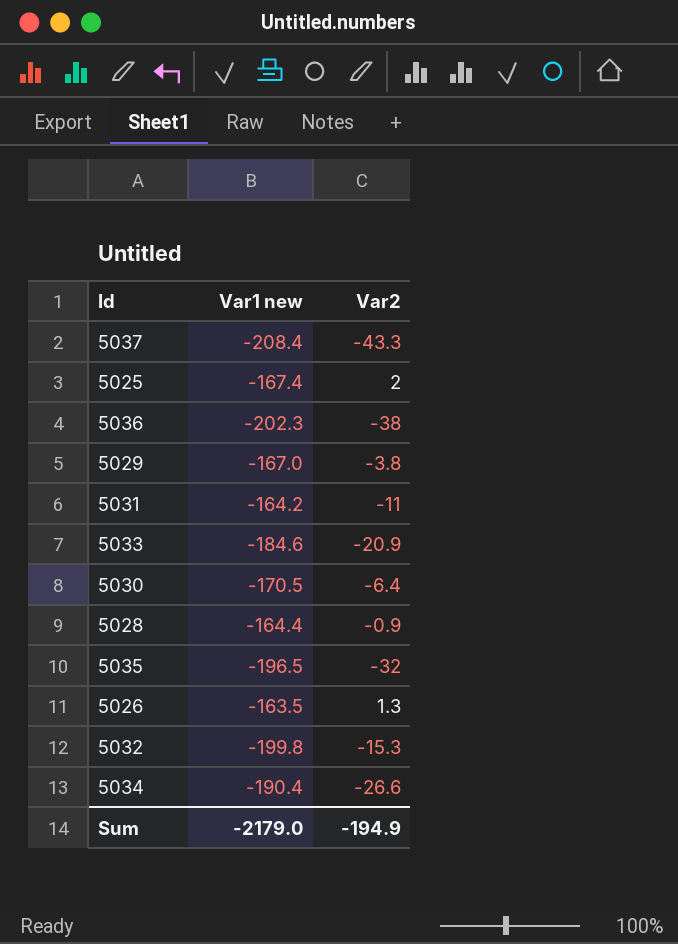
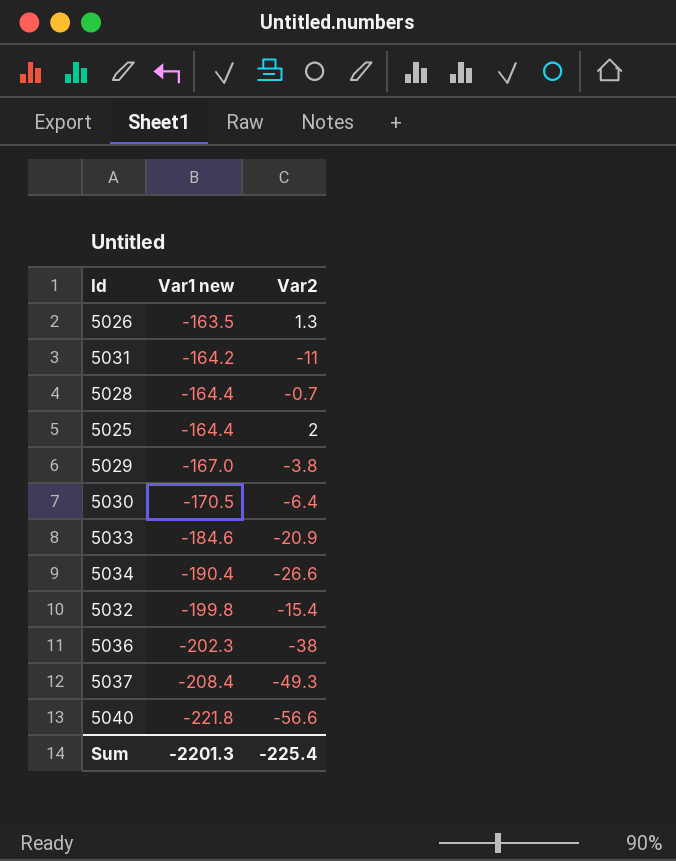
row order: none -> Var1 new descending
row 5035: -196.5 | -32 -> none
5028 | Var2: -0.9 -> -0.7
5025 | Var1 new: -167.4 -> -164.4
5032 | Var2: -15.3 -> -15.4
5037 | Var2: -43.3 -> -49.3
row 5040: none -> -221.8 | -56.6
Sum | Var1 new: -2179.0 -> -2201.3
Sum | Var2: -194.9 -> -225.4

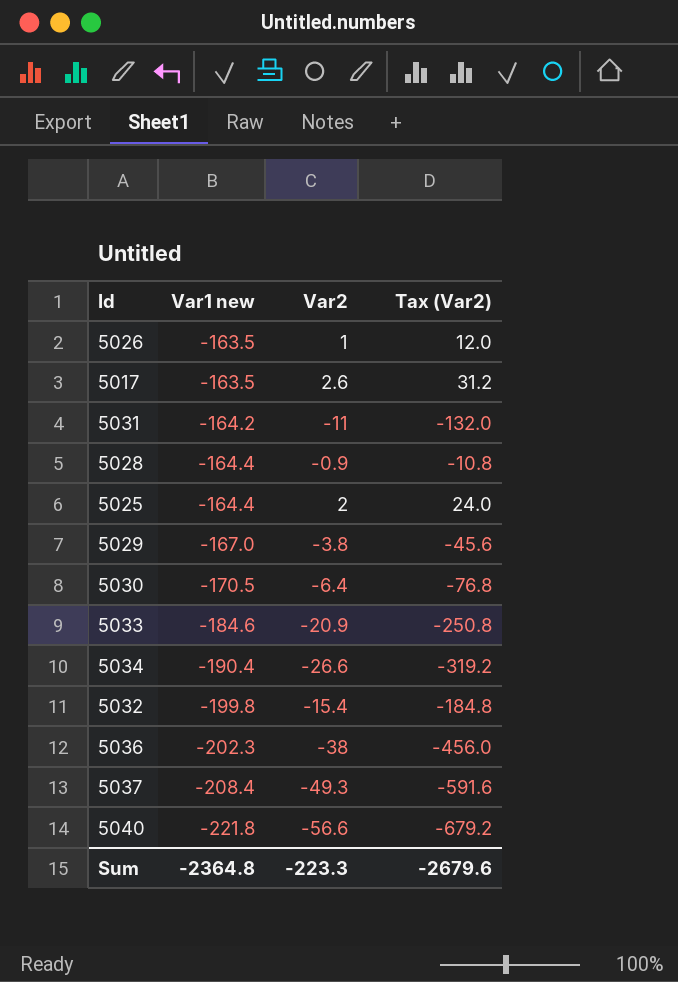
column Tax (Var2) | formula: none -> [Var2] * 12
5026 | Var2: 1.3 -> 1
row 5017: none -> -163.5 | 2.6 | 31.2
5028 | Var2: -0.7 -> -0.9
Sum | Var1 new: -2201.3 -> -2364.8
Sum | Var2: -225.4 -> -223.3

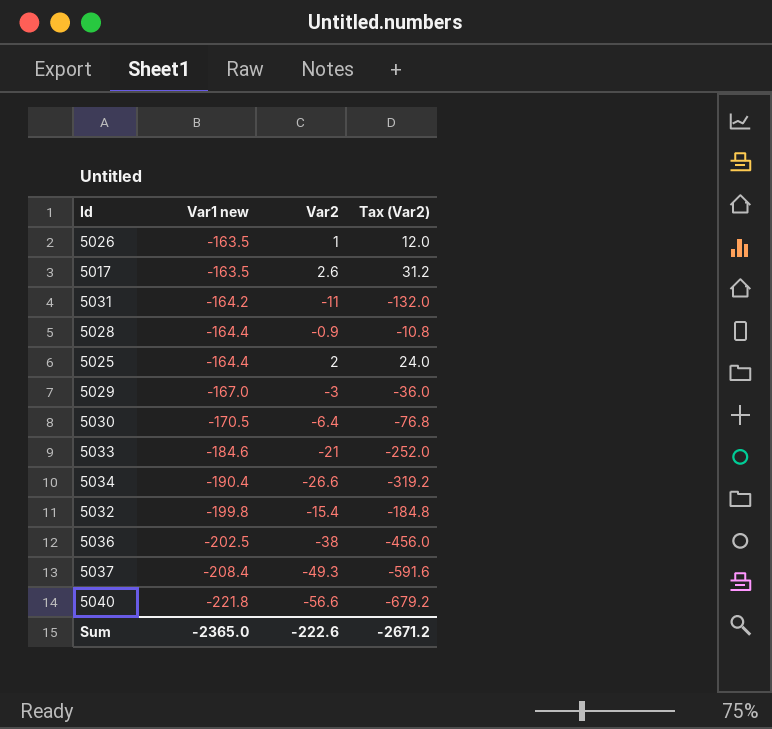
5029 | Var2: -3.8 -> -3
5029 | Tax (Var2): -45.6 -> -36.0
5033 | Var2: -20.9 -> -21
5033 | Tax (Var2): -250.8 -> -252.0
5036 | Var1 new: -202.3 -> -202.5
Sum | Var1 new: -2364.8 -> -2365.0
Sum | Var2: -223.3 -> -222.6
Sum | Tax (Var2): -2679.6 -> -2671.2

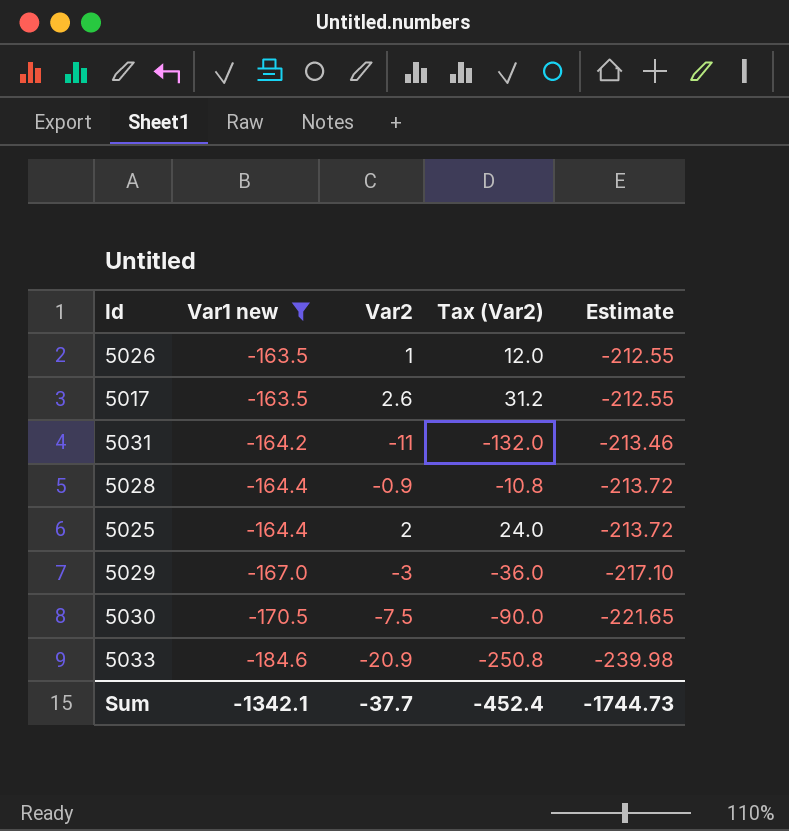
filter: none -> Var1 new >= -184.6
column Estimate | formula: none -> [Var1 new] * 1.3
5030 | Var2: -6.4 -> -7.5
5030 | Tax (Var2): -76.8 -> -90.0
5033 | Var2: -21 -> -20.9
5033 | Tax (Var2): -252.0 -> -250.8
Sum | Var1 new: -2365.0 -> -1342.1
Sum | Var2: -222.6 -> -37.7
Sum | Tax (Var2): -2671.2 -> -452.4

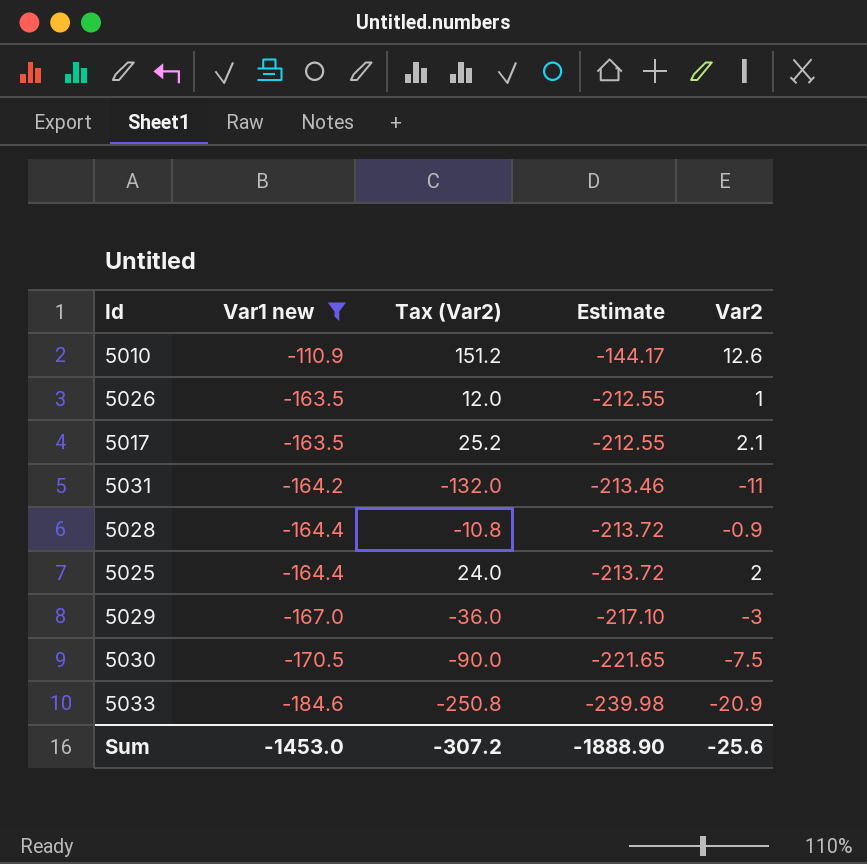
column Var2 | position: 3 -> 5
row 5010: none -> -110.9 | 151.2 | -144.17 | 12.6
5017 | Tax (Var2): 31.2 -> 25.2
5017 | Var2: 2.6 -> 2.1
Sum | Var1 new: -1342.1 -> -1453.0
Sum | Tax (Var2): -452.4 -> -307.2
Sum | Estimate: -1744.73 -> -1888.90
Sum | Var2: -37.7 -> -25.6

